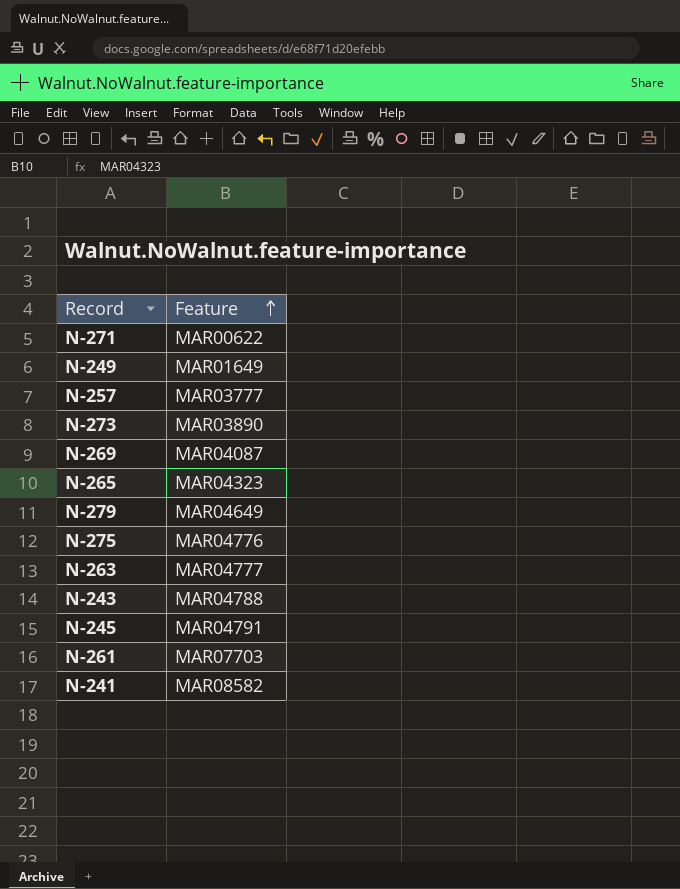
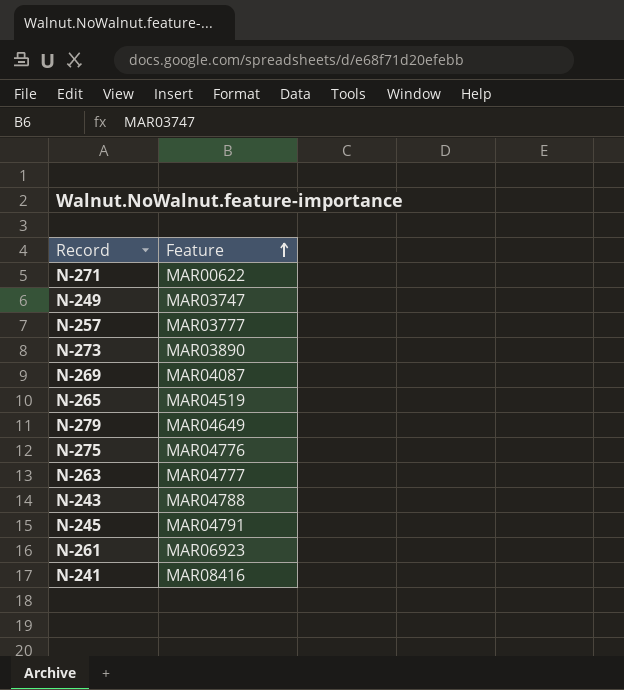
N-249 | Feature: MAR01649 -> MAR03747
N-265 | Feature: MAR04323 -> MAR04519
N-261 | Feature: MAR07703 -> MAR06923
N-241 | Feature: MAR08582 -> MAR08416

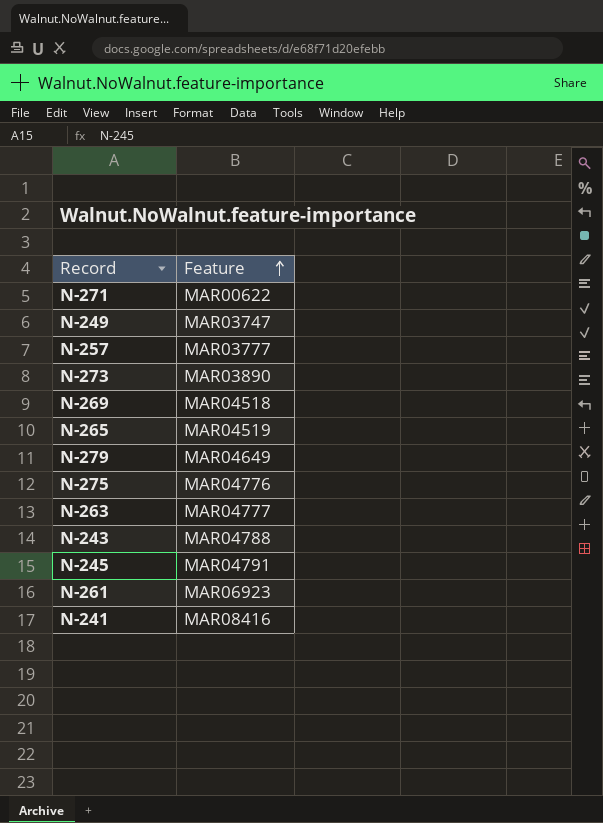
N-269 | Feature: MAR04087 -> MAR04518

